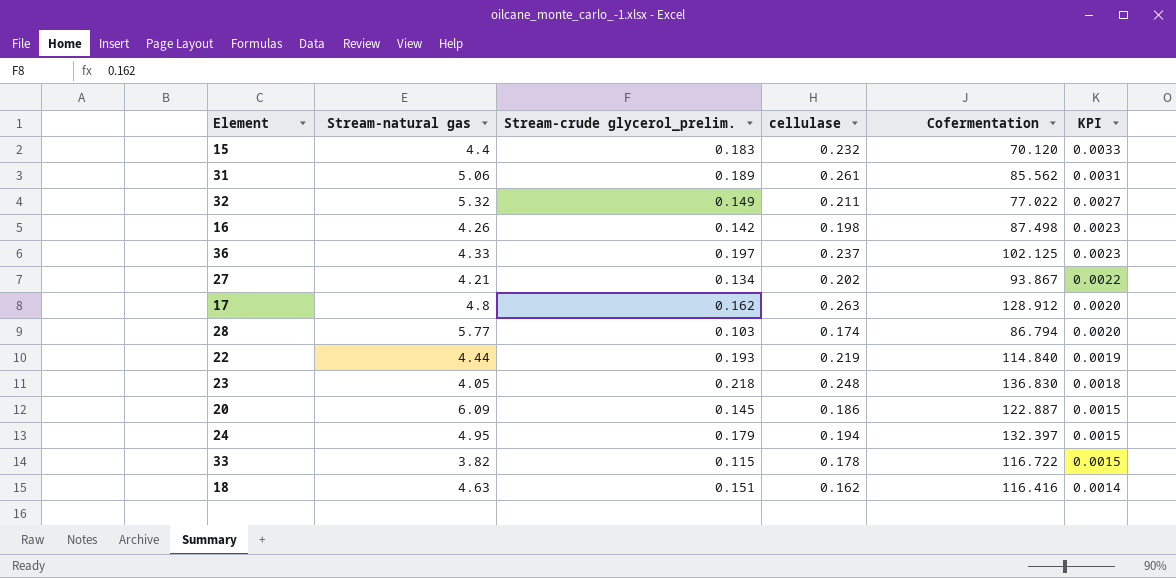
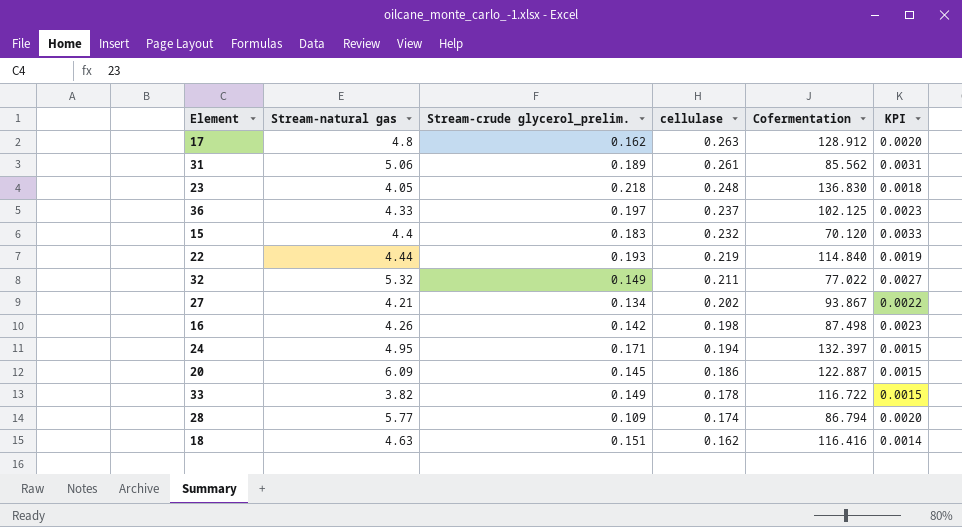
row order: KPI descending -> cellulase descending
24 | Stream-crude glycerol_prelim.: 0.179 -> 0.171
33 | Stream-crude glycerol_prelim.: 0.115 -> 0.149
28 | Stream-crude glycerol_prelim.: 0.103 -> 0.109

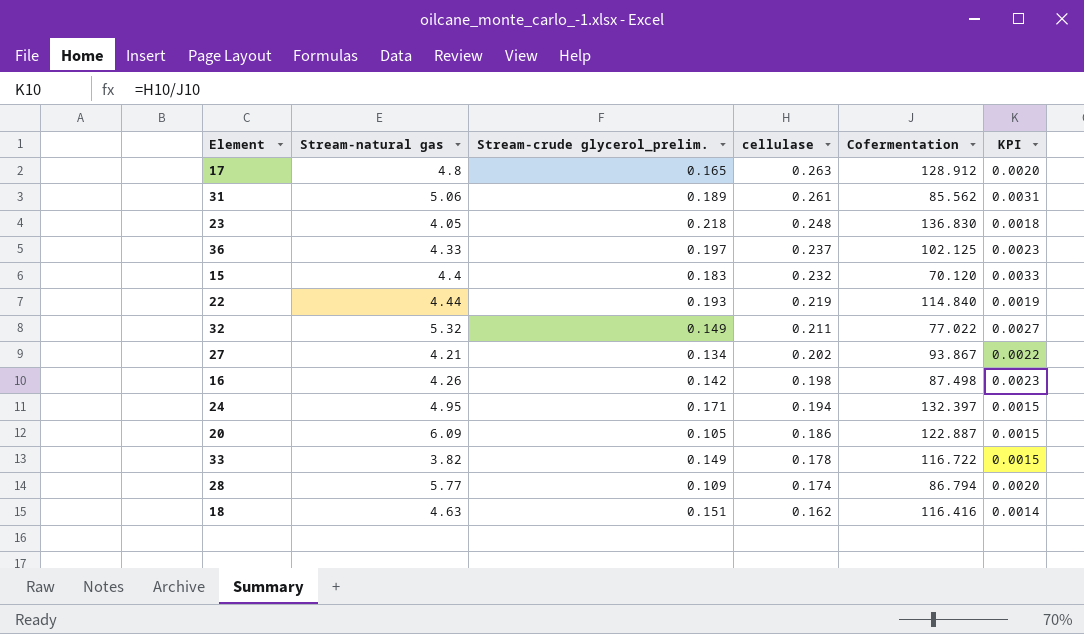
17 | Stream-crude glycerol_prelim.: 0.162 -> 0.165
20 | Stream-crude glycerol_prelim.: 0.145 -> 0.105

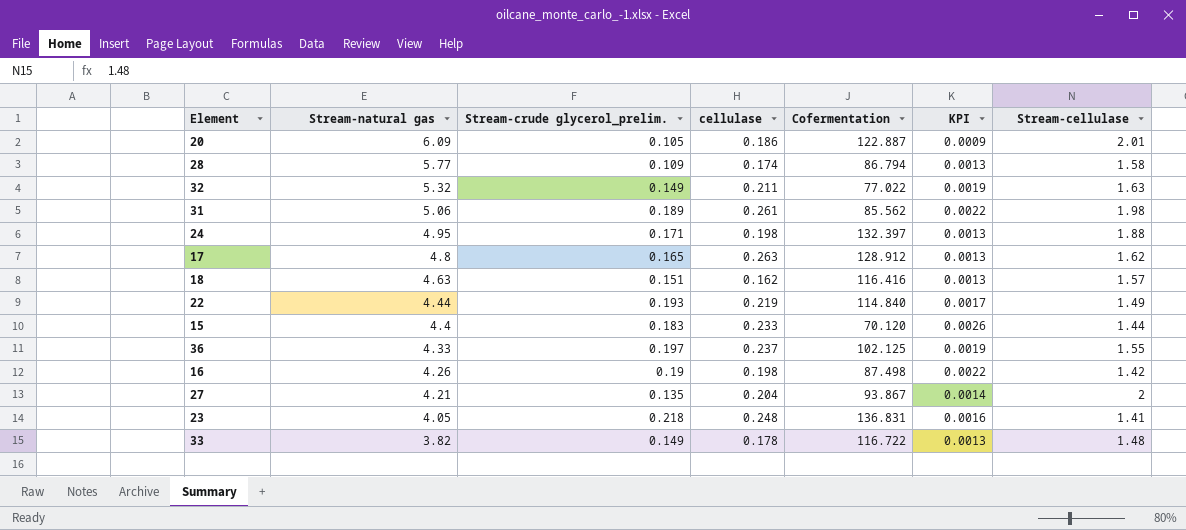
row order: cellulase descending -> Stream-natural gas descending
column KPI | formula: [cellulase] / [Cofermentation] -> [Stream-crude glycerol_prelim.] / [Cofermentation]
column Stream-cellulase | position: none -> 7
24 | cellulase: 0.194 -> 0.198
15 | cellulase: 0.232 -> 0.233
16 | Stream-crude glycerol_prelim.: 0.142 -> 0.19
27 | Stream-crude glycerol_prelim.: 0.134 -> 0.135
27 | cellulase: 0.202 -> 0.204
23 | Cofermentation: 136.830 -> 136.831

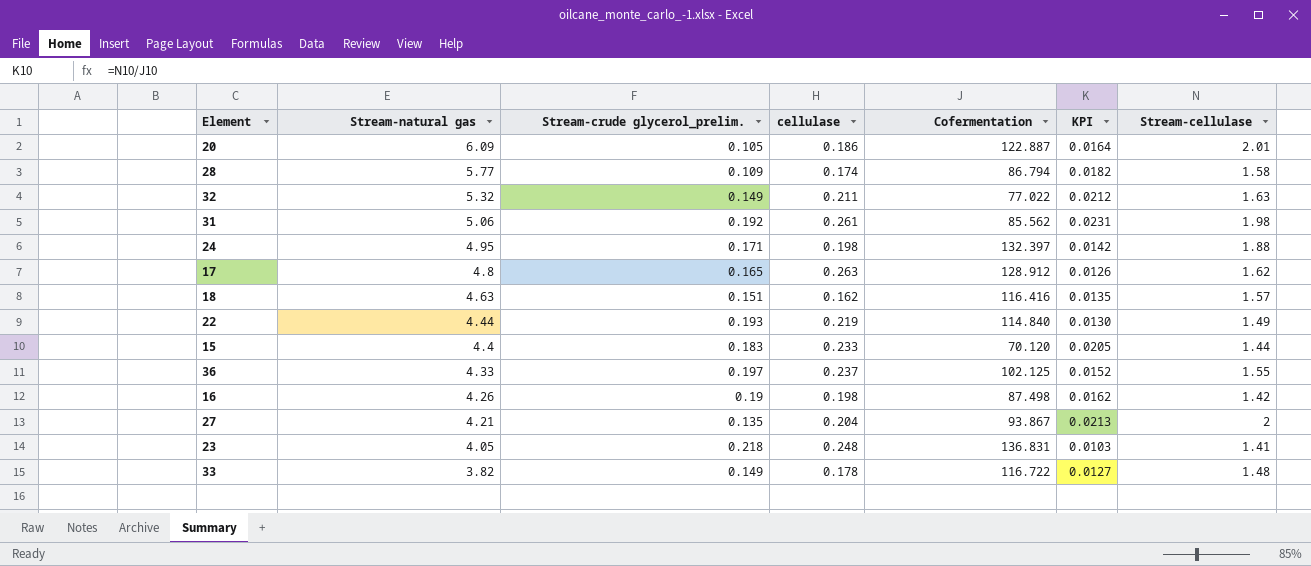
column KPI | formula: [Stream-crude glycerol_prelim.] / [Cofermentation] -> [Stream-cellulase] / [Cofermentation]
31 | Stream-crude glycerol_prelim.: 0.189 -> 0.192

